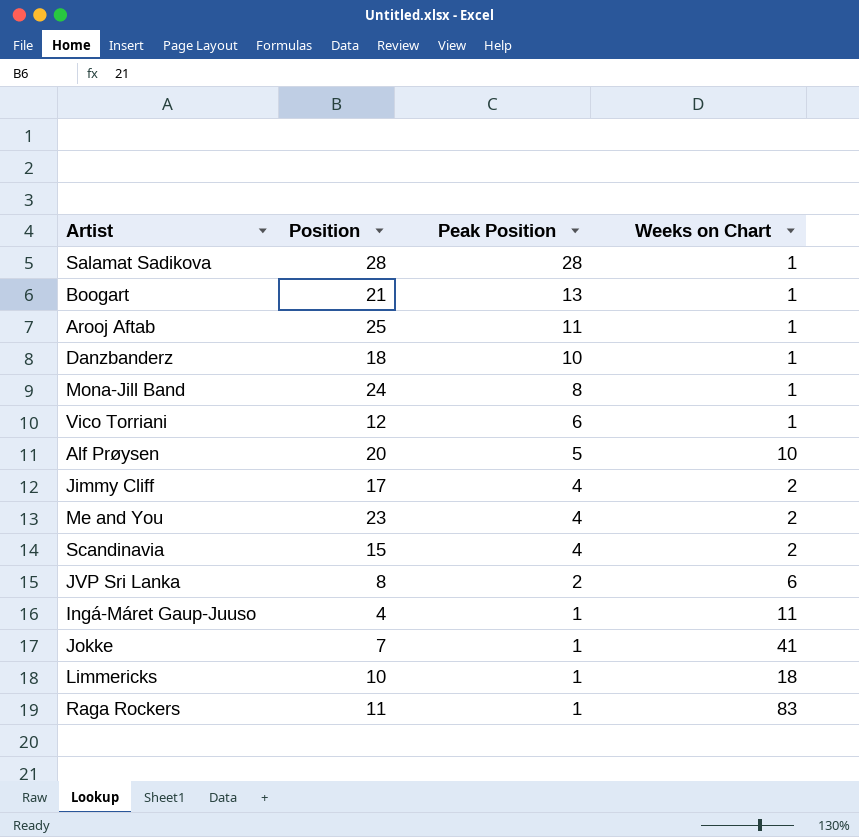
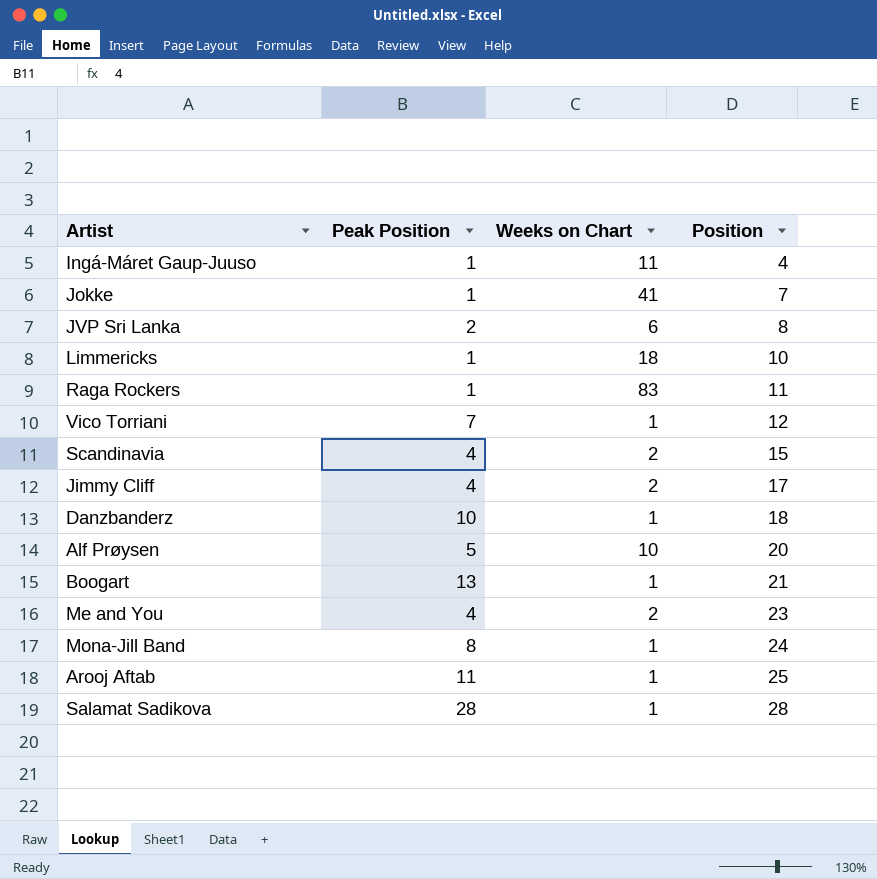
row order: Peak Position descending -> Position ascending
column Position | position: 2 -> 4
Vico Torriani | Peak Position: 6 -> 7

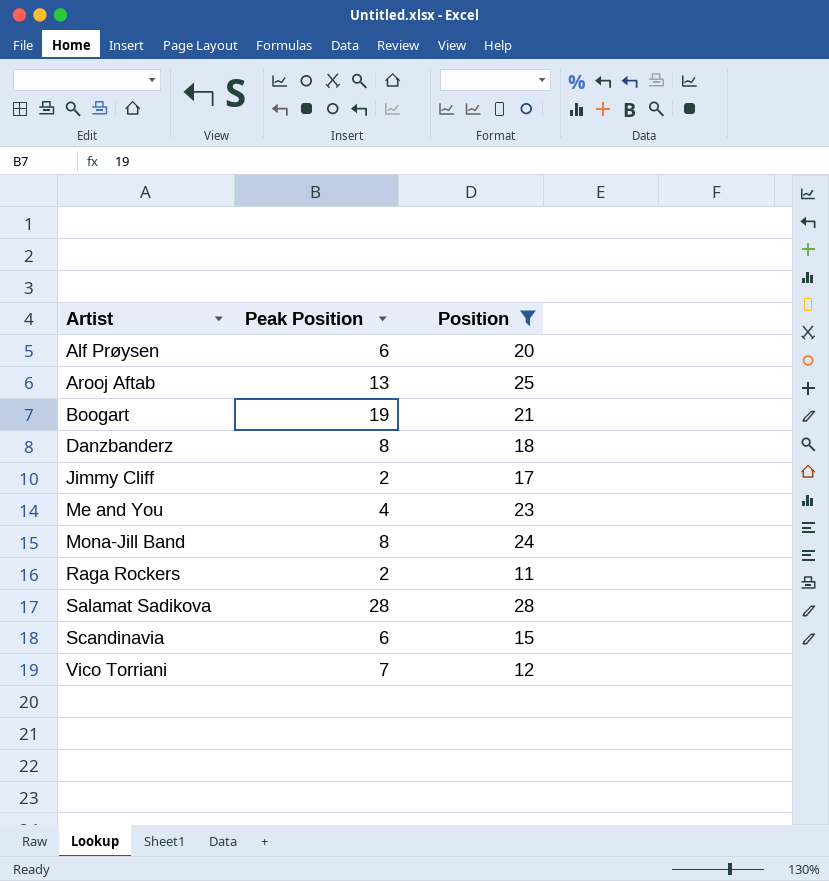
filter: none -> Position >= 11
row order: Position ascending -> Artist ascending
column Weeks on Chart | position: 3 -> none
Alf Prøysen | Peak Position: 5 -> 6
Arooj Aftab | Peak Position: 11 -> 13
Boogart | Peak Position: 13 -> 19
Danzbanderz | Peak Position: 10 -> 8
Jimmy Cliff | Peak Position: 4 -> 2
Raga Rockers | Peak Position: 1 -> 2
Scandinavia | Peak Position: 4 -> 6

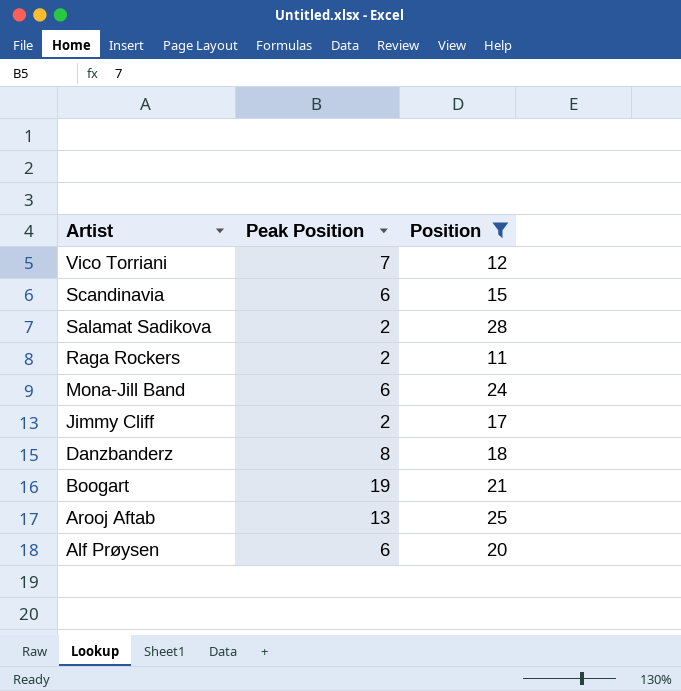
row order: Artist ascending -> Artist descending
row Me and You: 4 | 23 -> none
Salamat Sadikova | Peak Position: 28 -> 2
Mona-Jill Band | Peak Position: 8 -> 6

